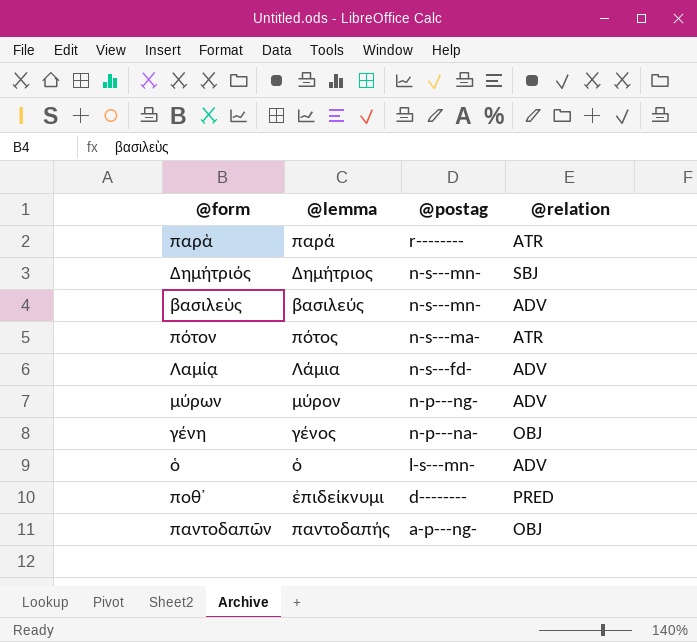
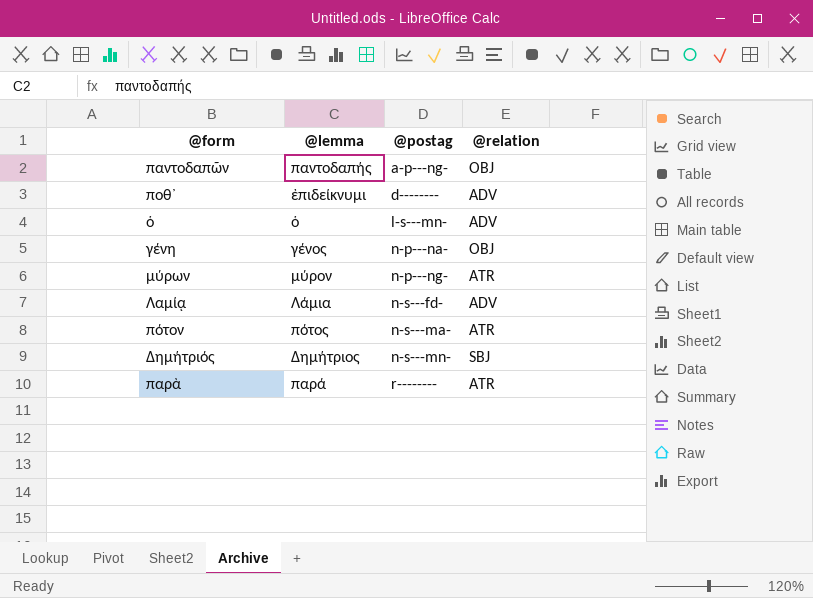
row order: @postag descending -> @postag ascending
row βασιλεὺς: βασιλεύς | n-s---mn- | ADV -> none
ποθ᾽ | @relation: PRED -> ADV
μύρων | @relation: ADV -> ATR

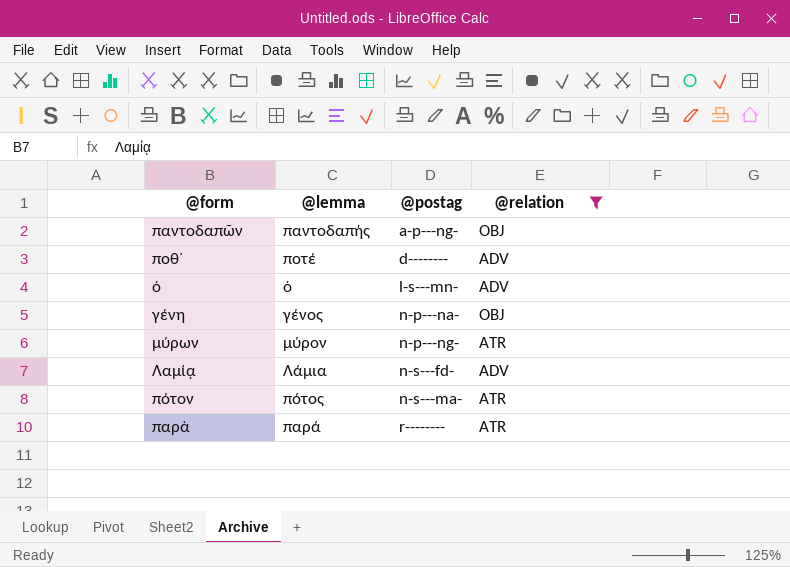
filter: none -> @relation != SBJ
ποθ᾽ | @lemma: ἐπιδείκνυμι -> ποτέ

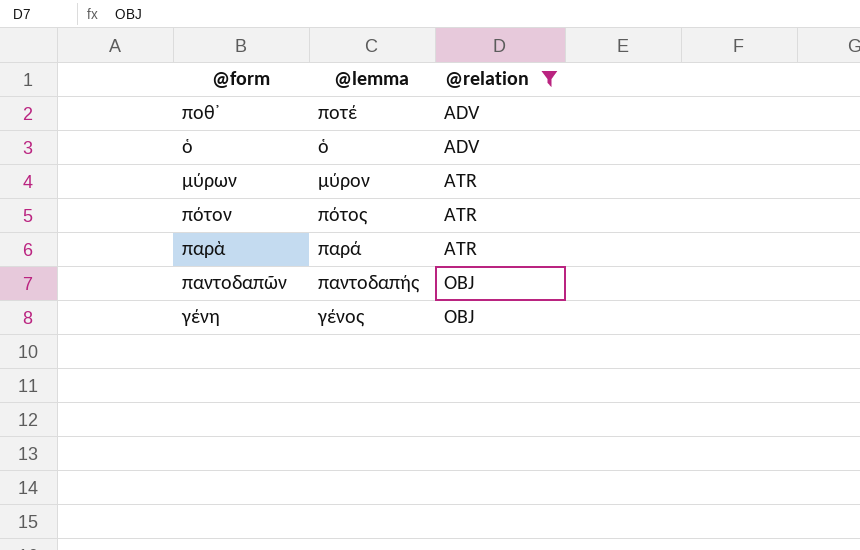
row order: @postag ascending -> @relation ascending
column @postag | position: 3 -> none
row Λαμίᾳ: Λάμια | n-s---fd- | ADV -> none

